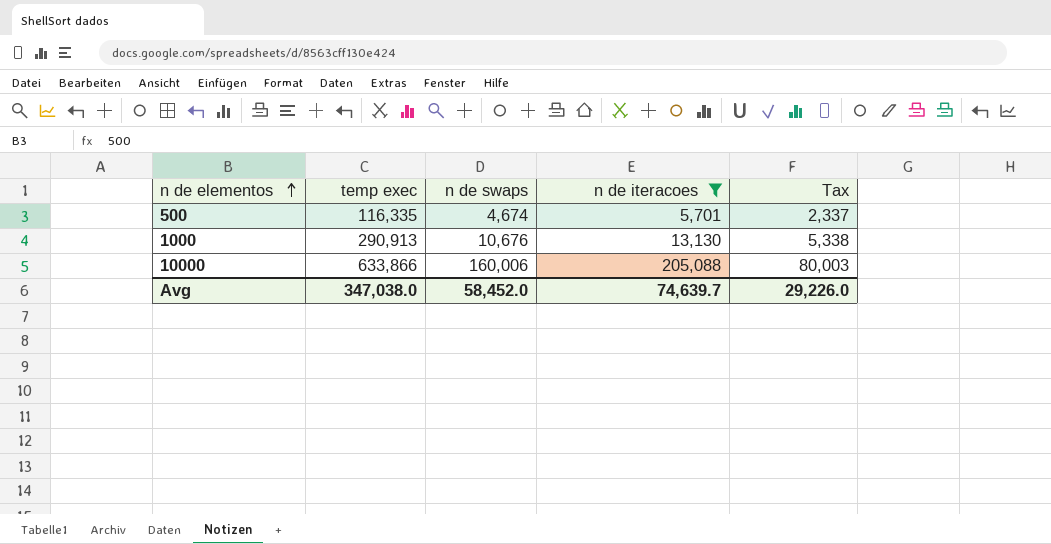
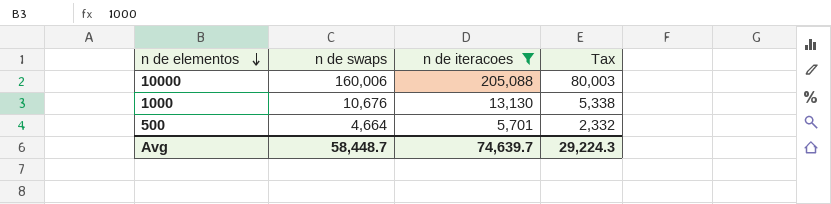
row order: n de elementos ascending -> n de elementos descending
column temp exec | position: 2 -> none
500 | n de swaps: 4,674 -> 4,664
500 | Tax: 2,337 -> 2,332
Avg | n de swaps: 58,452.0 -> 58,448.7
Avg | Tax: 29,226.0 -> 29,224.3

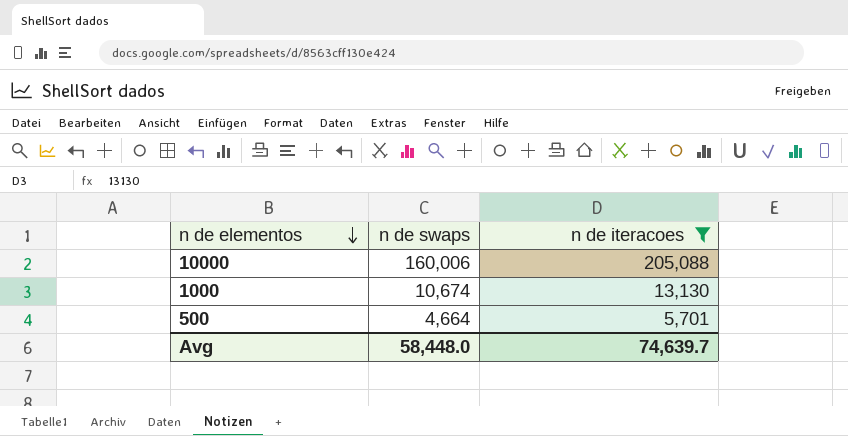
column Tax | formula: [n de swaps] * 0.5 -> none
1000 | n de swaps: 10,676 -> 10,674
Avg | n de swaps: 58,448.7 -> 58,448.0

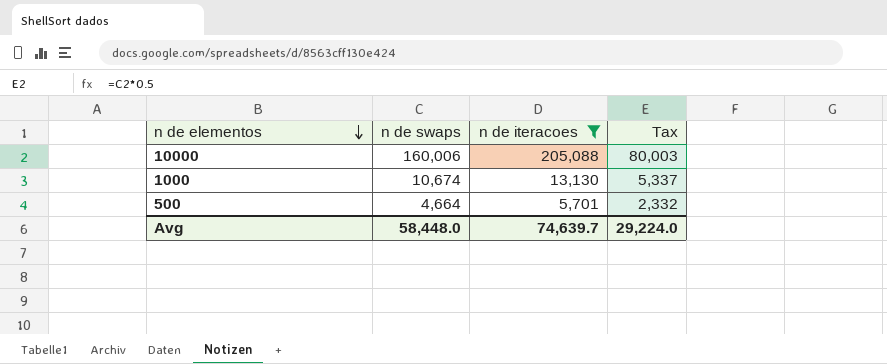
column Tax | formula: none -> [n de swaps] * 0.5

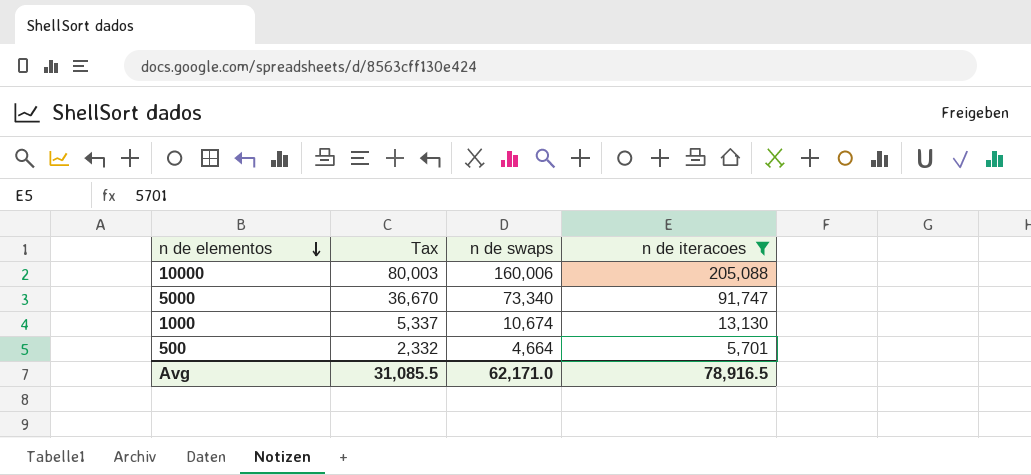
column Tax | position: 4 -> 2
row 5000: none -> 36,670 | 73,340 | 91,747
Avg | Tax: 29,224.0 -> 31,085.5
Avg | n de swaps: 58,448.0 -> 62,171.0
Avg | n de iteracoes: 74,639.7 -> 78,916.5

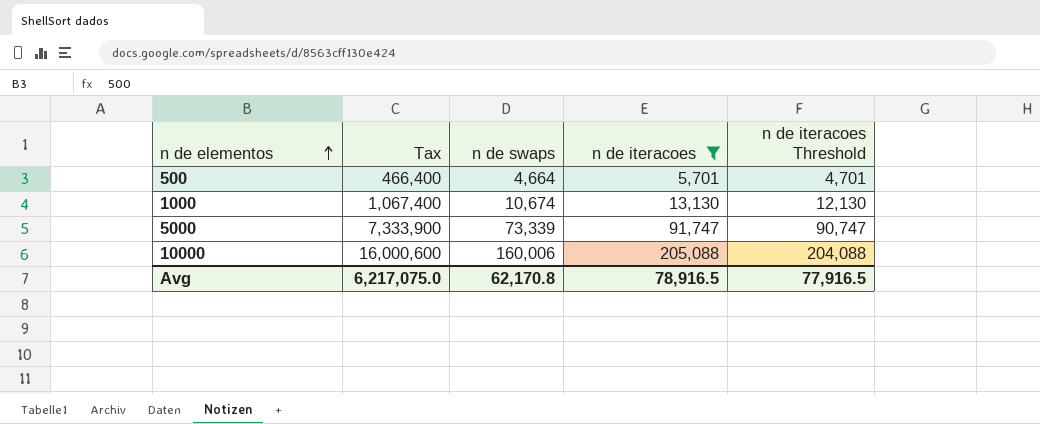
row order: n de elementos descending -> n de elementos ascending
column Tax | formula: [n de swaps] * 0.5 -> [n de swaps] * 100
column n de iteracoes Threshold | formula: none -> [n de iteracoes] - 1000
5000 | n de swaps: 73,340 -> 73,339
Avg | Tax: 31,085.5 -> 6,217,075.0
Avg | n de swaps: 62,171.0 -> 62,170.8

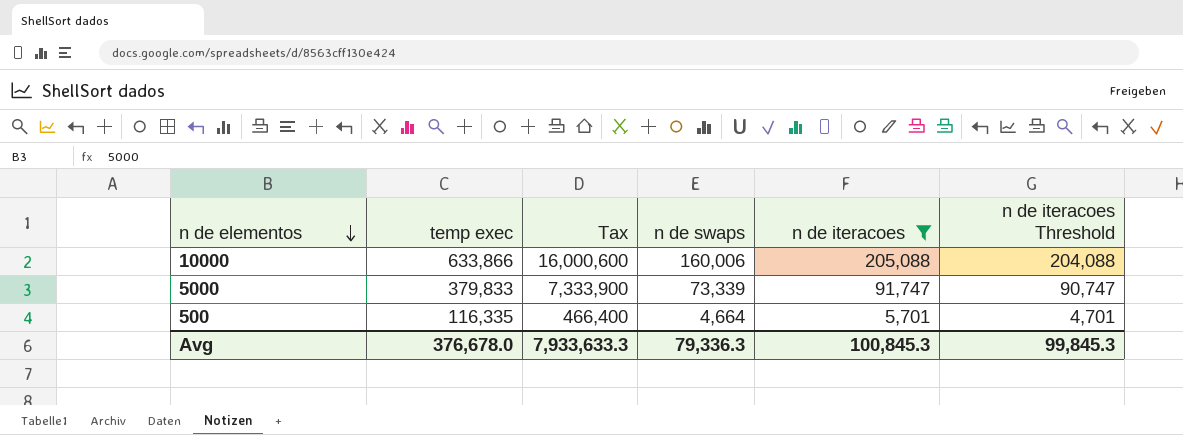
row order: n de elementos ascending -> n de elementos descending
column temp exec | position: none -> 2
row 1000: 1,067,400 | 10,674 | 13,130 | 12,130 -> none
Avg | Tax: 6,217,075.0 -> 7,933,633.3
Avg | n de swaps: 62,170.8 -> 79,336.3
Avg | n de iteracoes: 78,916.5 -> 100,845.3
Avg | n de iteracoes Threshold: 77,916.5 -> 99,845.3

